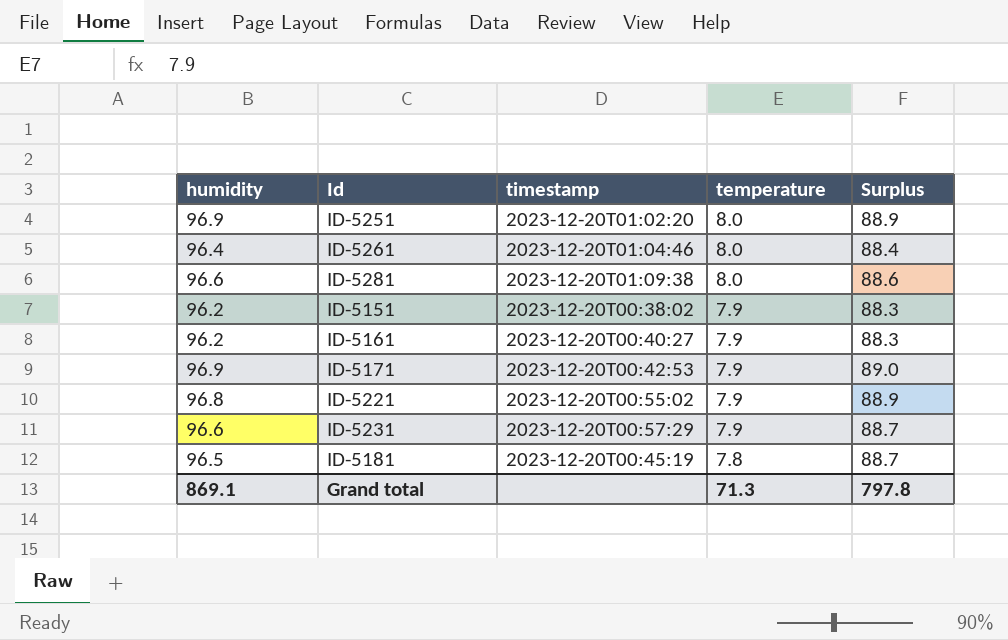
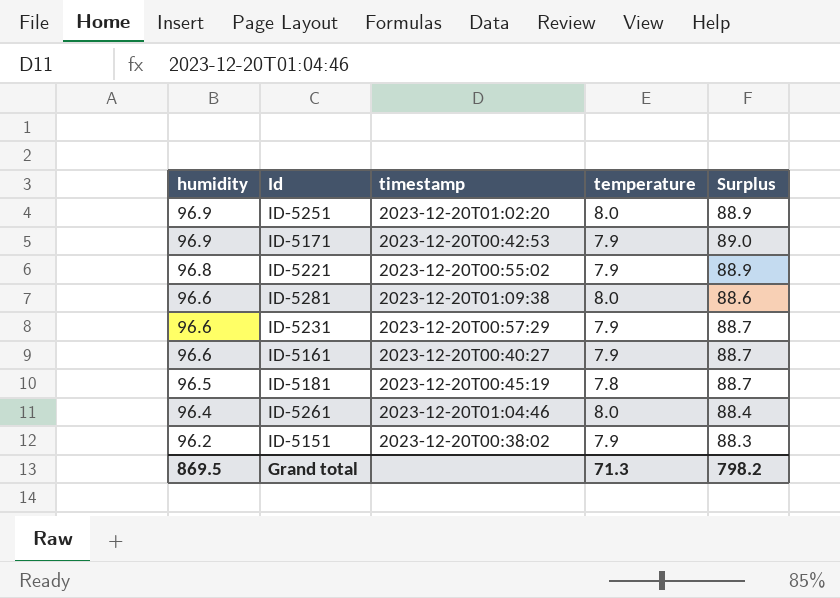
row order: temperature descending -> humidity descending
ID-5161 | humidity: 96.2 -> 96.6
ID-5161 | Surplus: 88.3 -> 88.7
Grand total | humidity: 869.1 -> 869.5
Grand total | Surplus: 797.8 -> 798.2

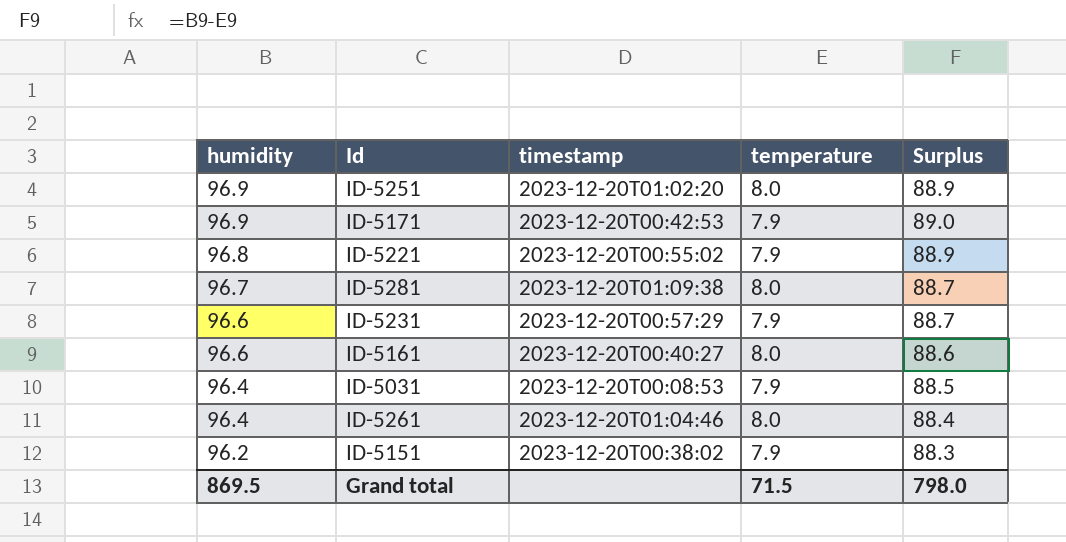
row ID-5181: 96.5 | 2023-12-20T00:45:19 | 7.8 | 88.7 -> none
ID-5281 | humidity: 96.6 -> 96.7
ID-5281 | Surplus: 88.6 -> 88.7
ID-5161 | temperature: 7.9 -> 8.0
ID-5161 | Surplus: 88.7 -> 88.6
row ID-5031: none -> 96.4 | 2023-12-20T00:08:53 | 7.9 | 88.5
Grand total | temperature: 71.3 -> 71.5
Grand total | Surplus: 798.2 -> 798.0

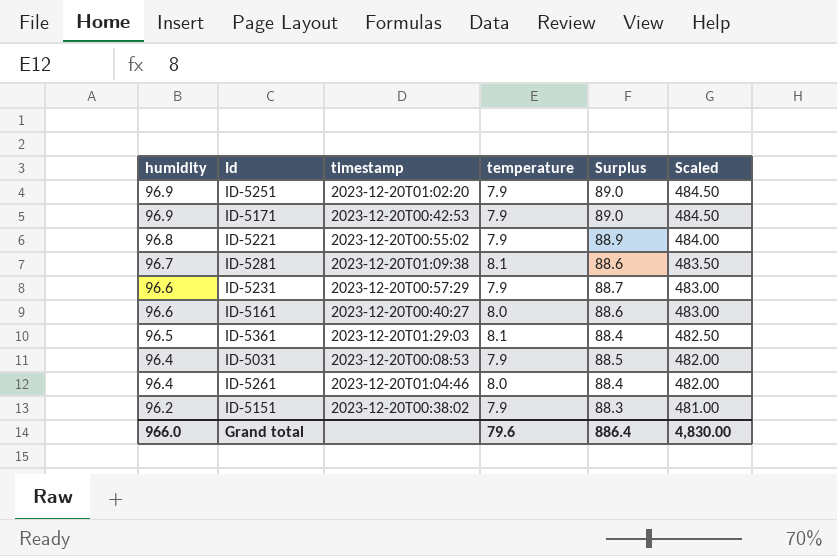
column Scaled | formula: none -> [humidity] * 5
ID-5251 | temperature: 8.0 -> 7.9
ID-5251 | Surplus: 88.9 -> 89.0
ID-5281 | temperature: 8.0 -> 8.1
ID-5281 | Surplus: 88.7 -> 88.6
row ID-5361: none -> 96.5 | 2023-12-20T01:29:03 | 8.1 | 88.4 | 482.50
Grand total | humidity: 869.5 -> 966.0
Grand total | temperature: 71.5 -> 79.6
Grand total | Surplus: 798.0 -> 886.4

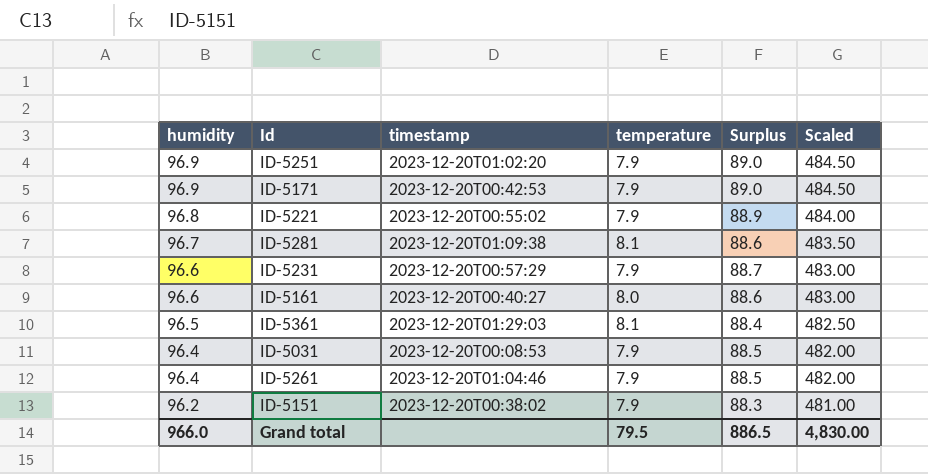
ID-5261 | temperature: 8.0 -> 7.9
ID-5261 | Surplus: 88.4 -> 88.5
Grand total | temperature: 79.6 -> 79.5
Grand total | Surplus: 886.4 -> 886.5

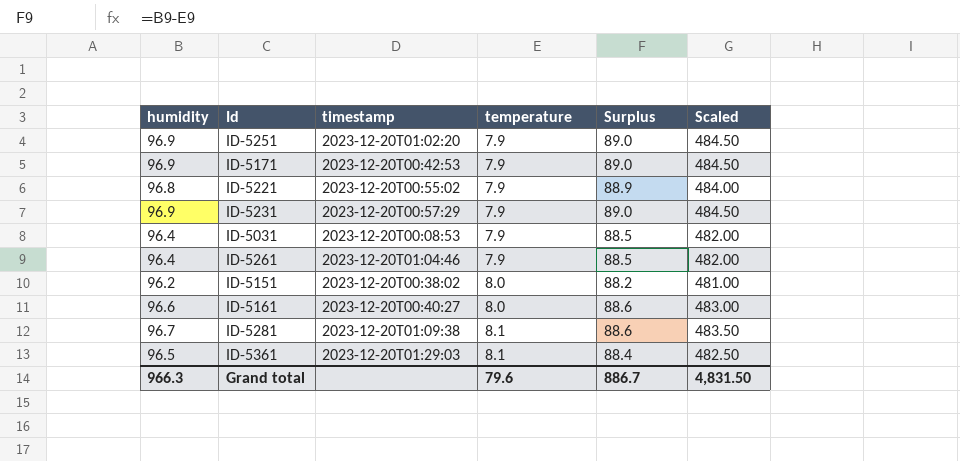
row order: humidity descending -> temperature ascending
ID-5231 | humidity: 96.6 -> 96.9
ID-5231 | Surplus: 88.7 -> 89.0
ID-5231 | Scaled: 483.00 -> 484.50
ID-5151 | temperature: 7.9 -> 8.0
ID-5151 | Surplus: 88.3 -> 88.2
Grand total | humidity: 966.0 -> 966.3
Grand total | temperature: 79.5 -> 79.6
Grand total | Surplus: 886.5 -> 886.7
Grand total | Scaled: 4,830.00 -> 4,831.50

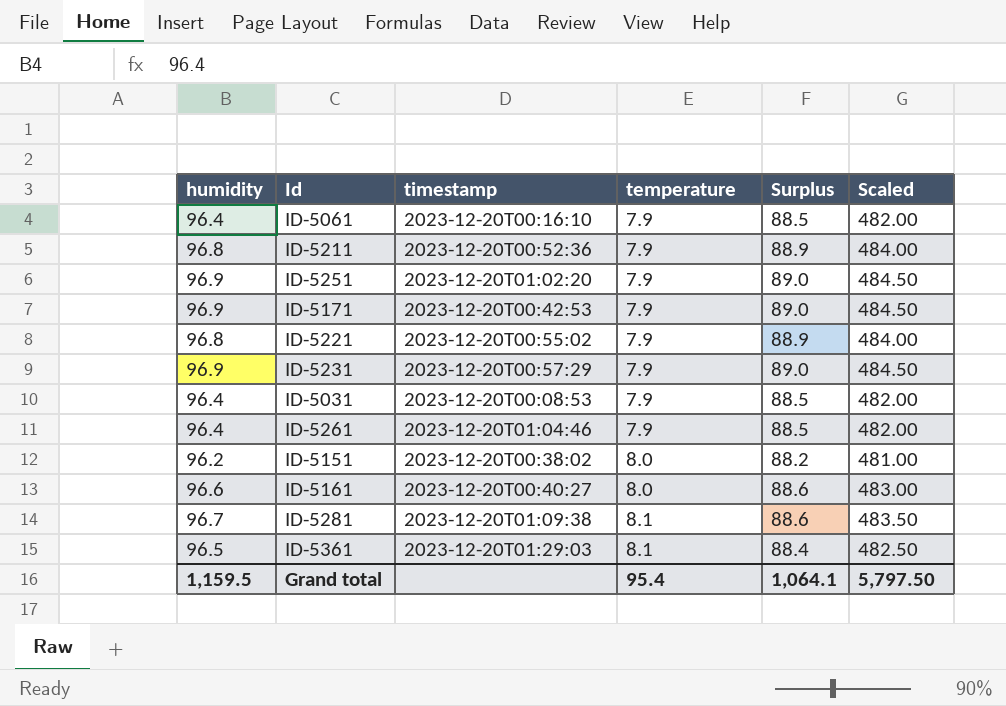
row ID-5061: none -> 96.4 | 2023-12-20T00:16:10 | 7.9 | 88.5 | 482.00
row ID-5211: none -> 96.8 | 2023-12-20T00:52:36 | 7.9 | 88.9 | 484.00
Grand total | humidity: 966.3 -> 1,159.5
Grand total | temperature: 79.6 -> 95.4
Grand total | Surplus: 886.7 -> 1,064.1
Grand total | Scaled: 4,831.50 -> 5,797.50

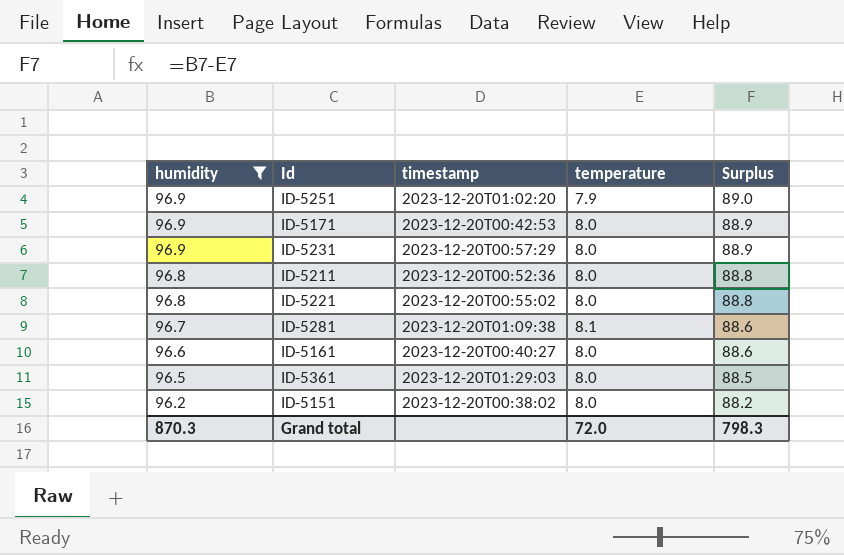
filter: none -> humidity != 96.4
row order: temperature ascending -> humidity descending
column Scaled | formula: [humidity] * 5 -> none
ID-5171 | temperature: 7.9 -> 8.0
ID-5171 | Surplus: 89.0 -> 88.9
ID-5231 | temperature: 7.9 -> 8.0
ID-5231 | Surplus: 89.0 -> 88.9
ID-5211 | temperature: 7.9 -> 8.0
ID-5211 | Surplus: 88.9 -> 88.8
ID-5221 | temperature: 7.9 -> 8.0
ID-5221 | Surplus: 88.9 -> 88.8
ID-5361 | temperature: 8.1 -> 8.0
ID-5361 | Surplus: 88.4 -> 88.5
Grand total | humidity: 1,159.5 -> 870.3
Grand total | temperature: 95.4 -> 72.0
Grand total | Surplus: 1,064.1 -> 798.3

